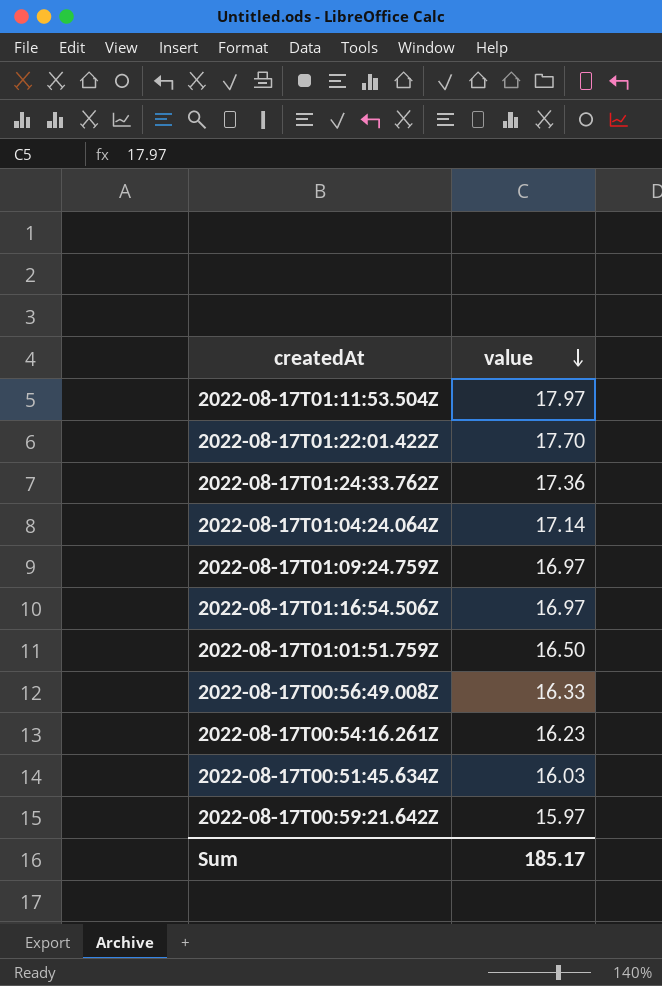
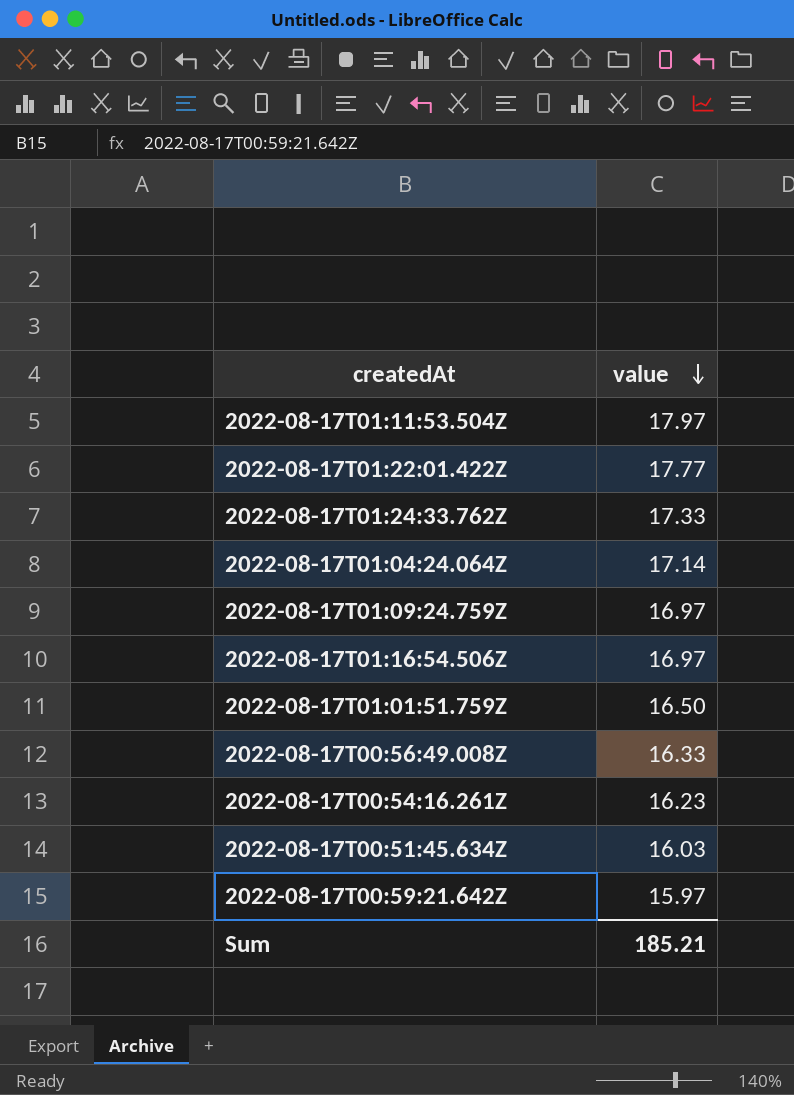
2022-08-17T01:22:01.422Z | value: 17.70 -> 17.77
2022-08-17T01:24:33.762Z | value: 17.36 -> 17.33
Sum | value: 185.17 -> 185.21

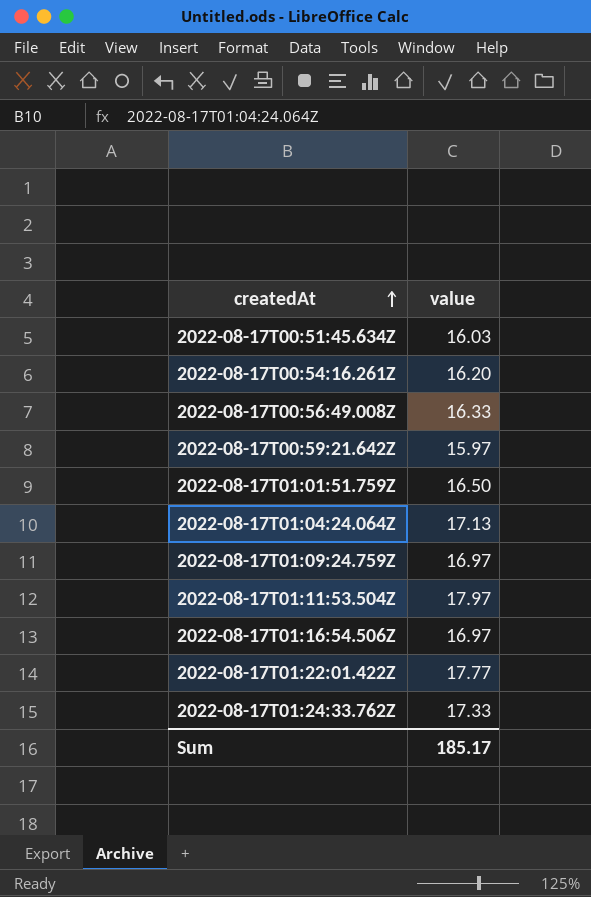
row order: value descending -> createdAt ascending
2022-08-17T00:54:16.261Z | value: 16.23 -> 16.20
2022-08-17T01:04:24.064Z | value: 17.14 -> 17.13
Sum | value: 185.21 -> 185.17

